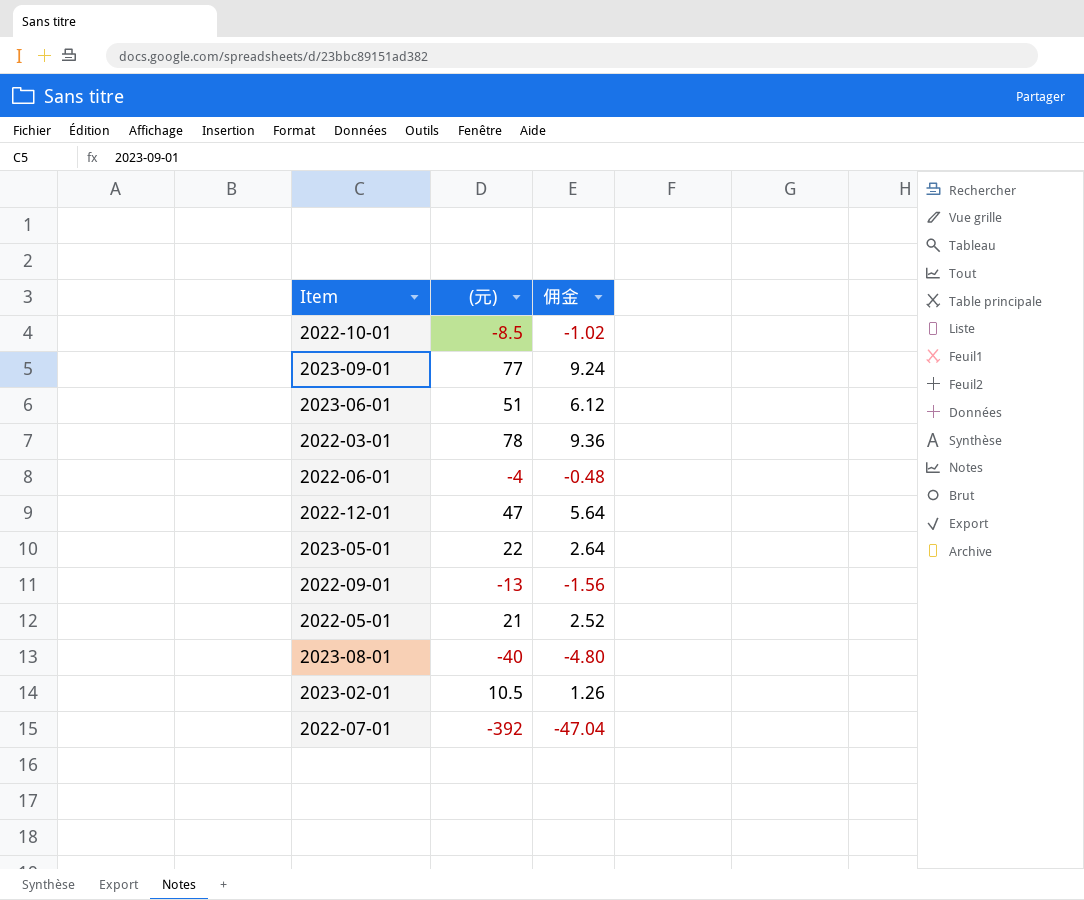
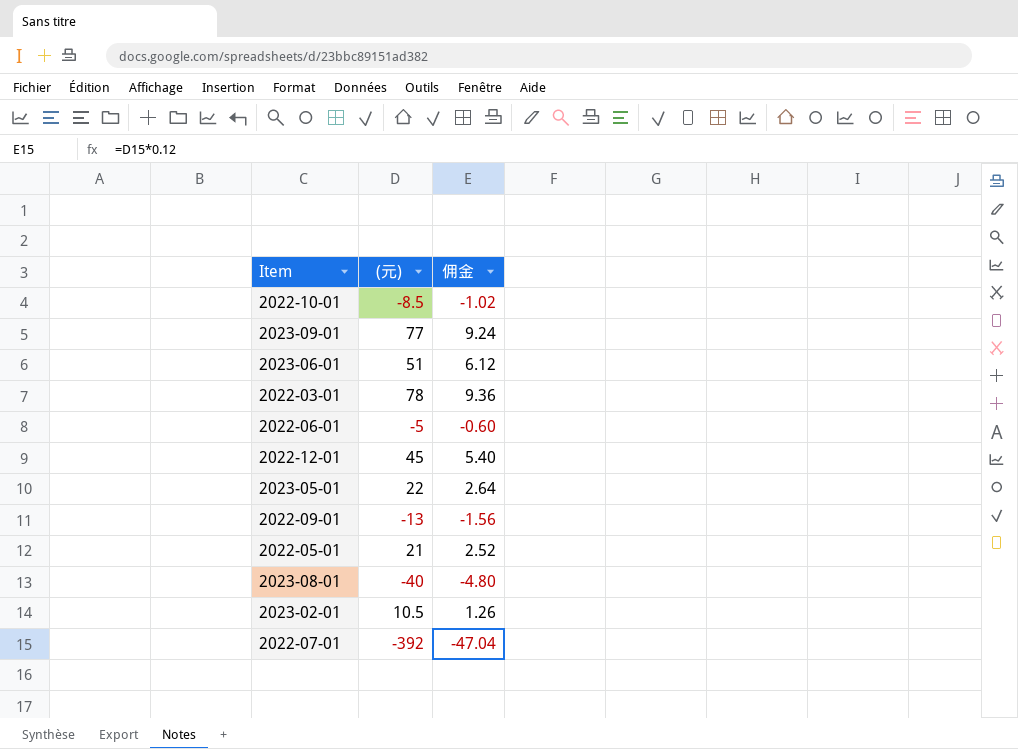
2022-06-01 | (元): -4 -> -5
2022-06-01 | 佣金: -0.48 -> -0.60
2022-12-01 | (元): 47 -> 45
2022-12-01 | 佣金: 5.64 -> 5.40

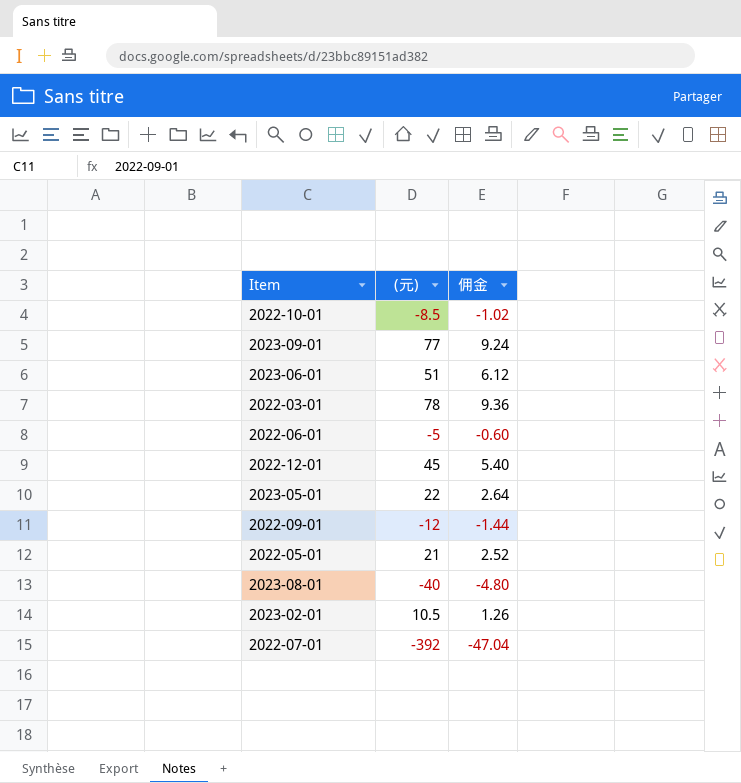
2022-09-01 | (元): -13 -> -12
2022-09-01 | 佣金: -1.56 -> -1.44

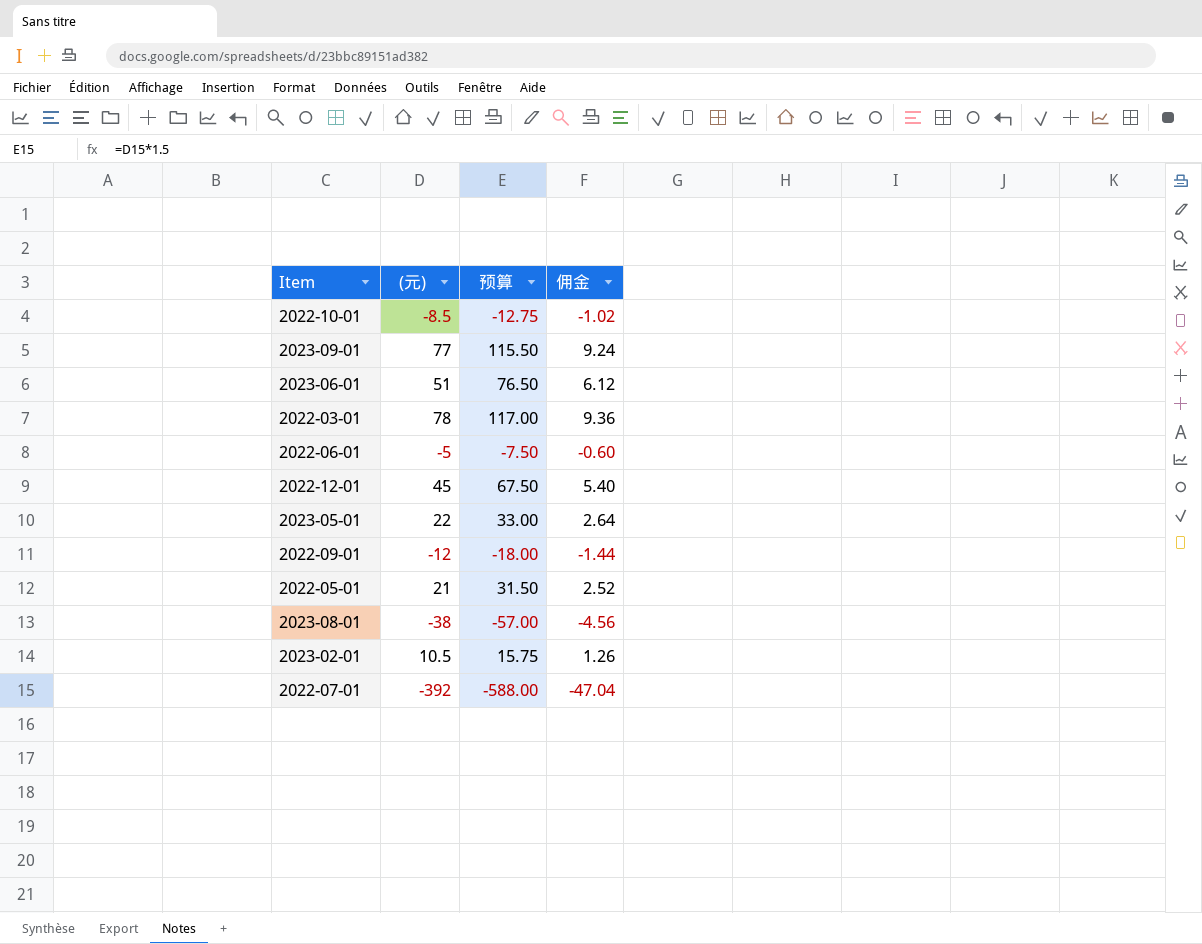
column 预算 | formula: none -> [(元)] * 1.5
2023-08-01 | (元): -40 -> -38
2023-08-01 | 佣金: -4.80 -> -4.56

